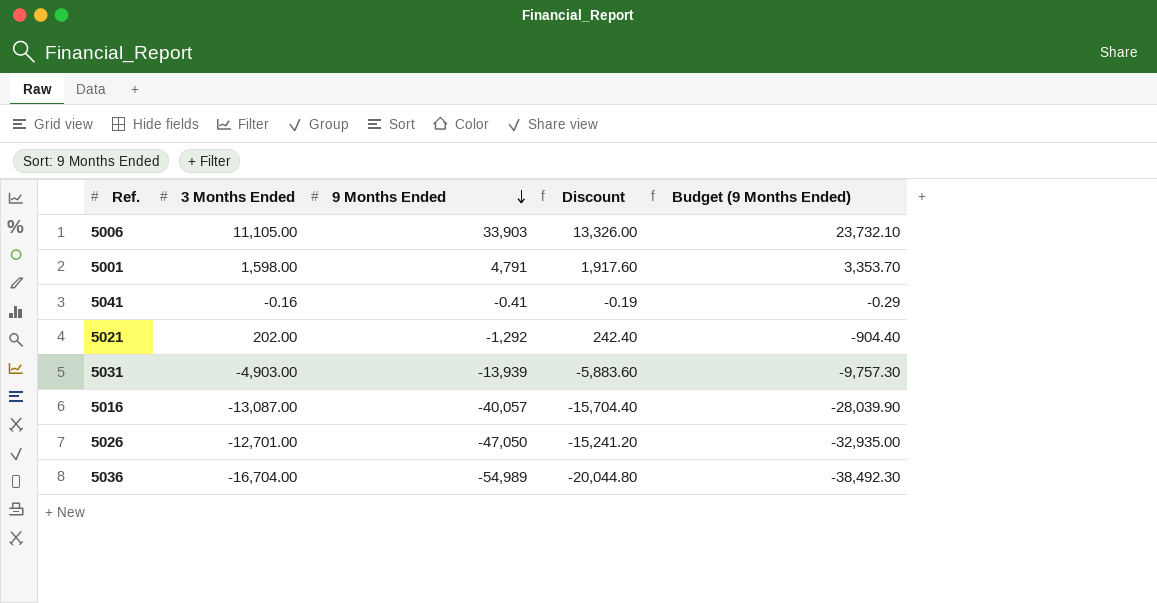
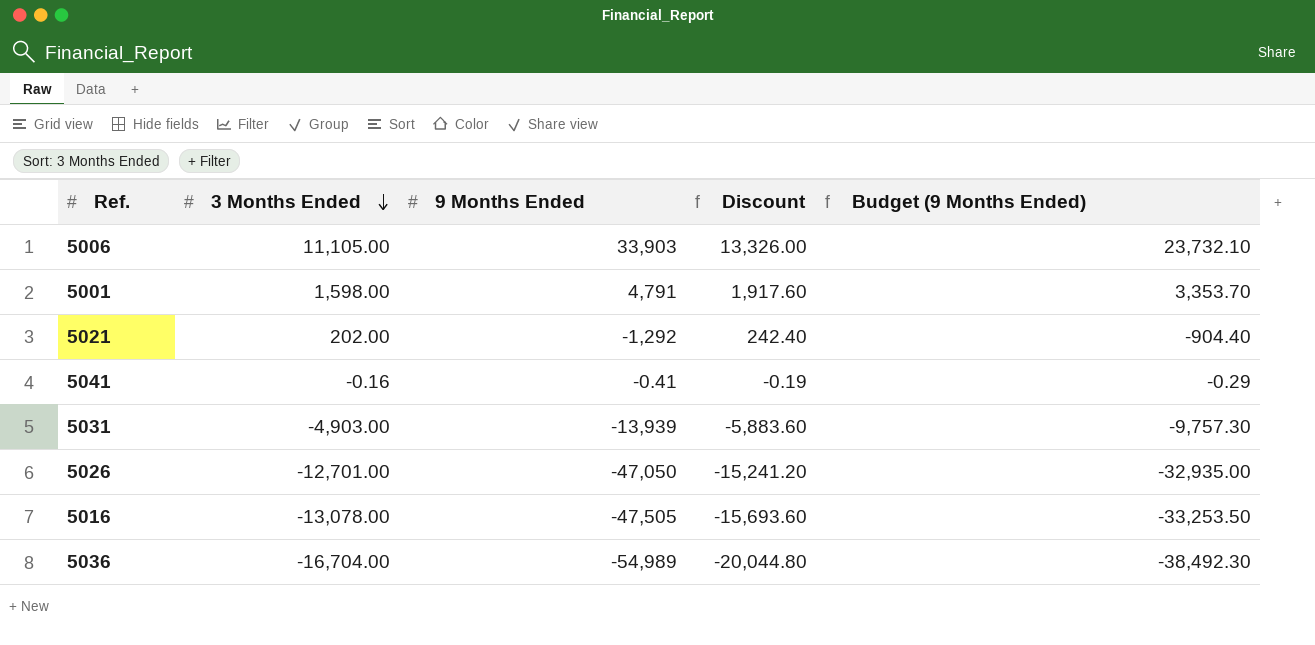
row order: 9 Months Ended descending -> 3 Months Ended descending
5016 | 3 Months Ended: -13,087.00 -> -13,078.00
5016 | 9 Months Ended: -40,057 -> -47,505
5016 | Discount: -15,704.40 -> -15,693.60
5016 | Budget (9 Months Ended): -28,039.90 -> -33,253.50

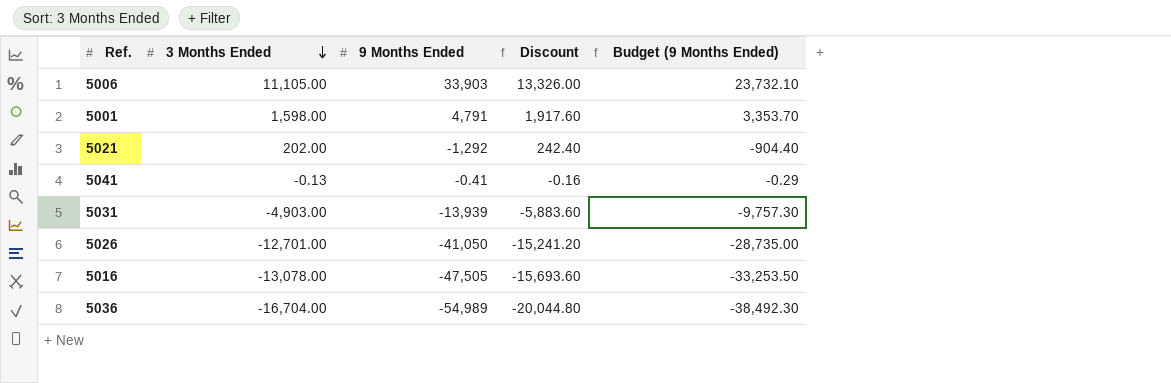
5041 | 3 Months Ended: -0.16 -> -0.13
5041 | Discount: -0.19 -> -0.16
5026 | 9 Months Ended: -47,050 -> -41,050
5026 | Budget (9 Months Ended): -32,935.00 -> -28,735.00

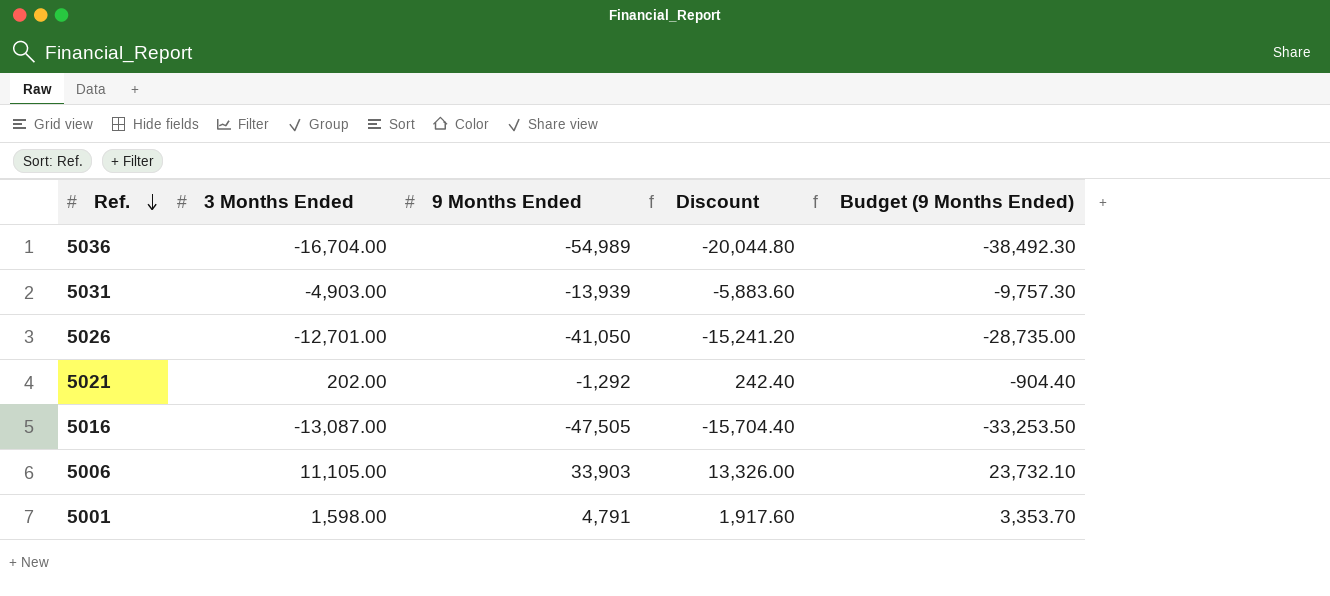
row order: 3 Months Ended descending -> Ref. descending
row 5041: -0.13 | -0.41 | -0.16 | -0.29 -> none
5016 | 3 Months Ended: -13,078.00 -> -13,087.00
5016 | Discount: -15,693.60 -> -15,704.40

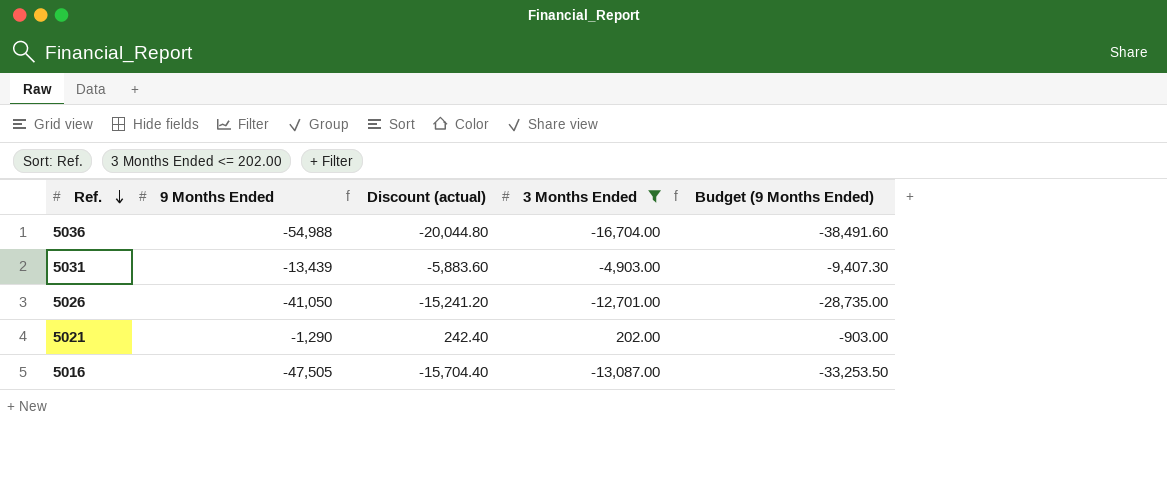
filter: none -> 3 Months Ended <= 202.00
column name: Discount -> Discount (actual)
column 3 Months Ended | position: 2 -> 4
5036 | 9 Months Ended: -54,989 -> -54,988
5036 | Budget (9 Months Ended): -38,492.30 -> -38,491.60
5031 | 9 Months Ended: -13,939 -> -13,439
5031 | Budget (9 Months Ended): -9,757.30 -> -9,407.30
5021 | 9 Months Ended: -1,292 -> -1,290
5021 | Budget (9 Months Ended): -904.40 -> -903.00

